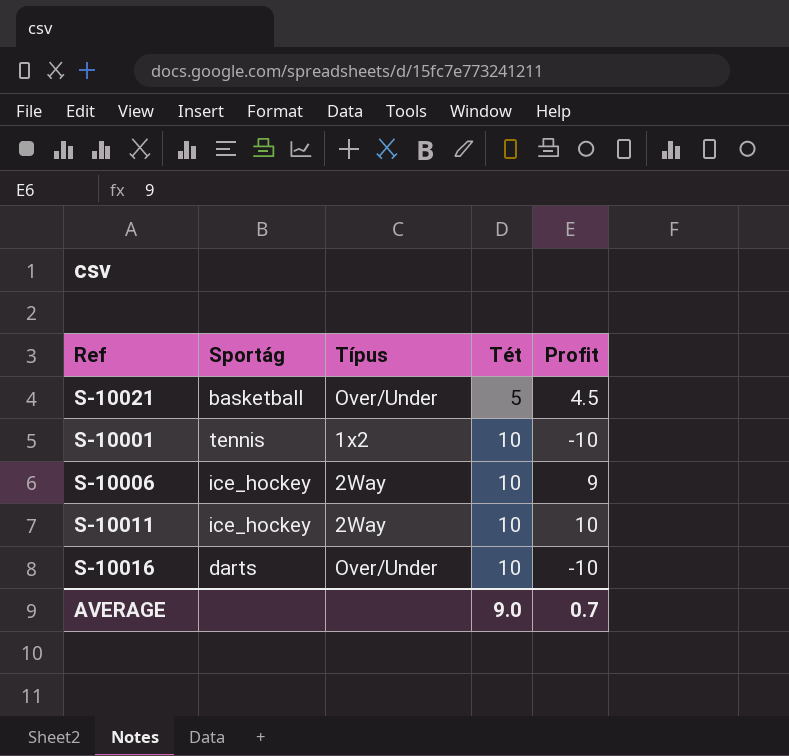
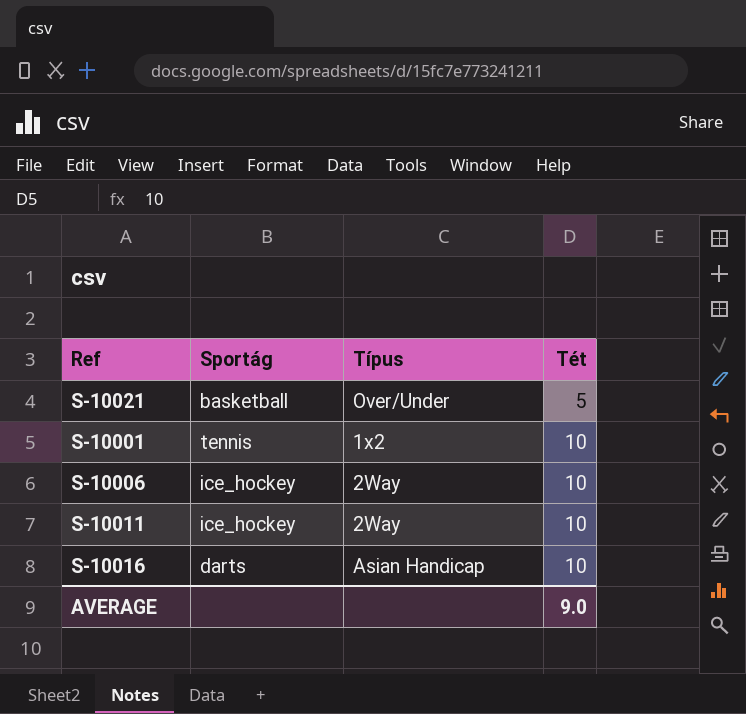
column Profit | position: 5 -> none
S-10016 | Típus: Over/Under -> Asian Handicap

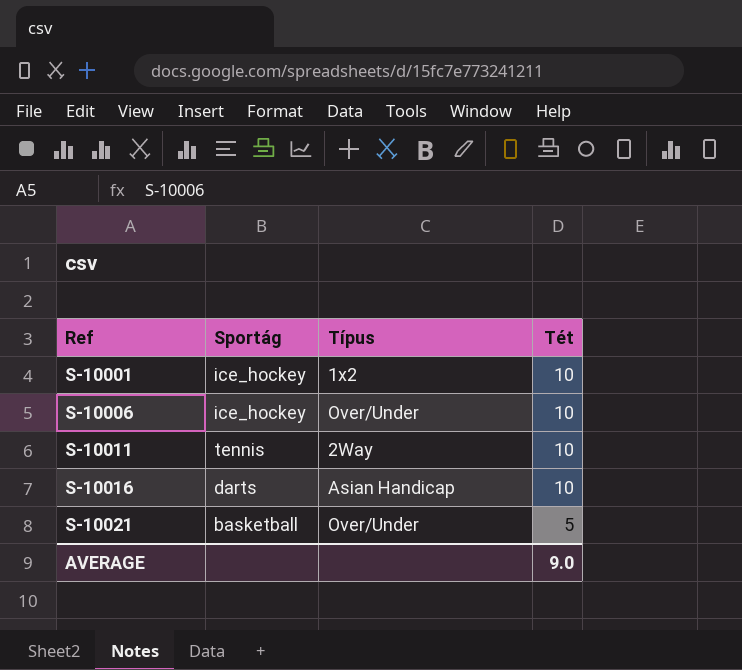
row order: Tét ascending -> Ref ascending
S-10001 | Sportág: tennis -> ice_hockey
S-10006 | Típus: 2Way -> Over/Under
S-10011 | Sportág: ice_hockey -> tennis

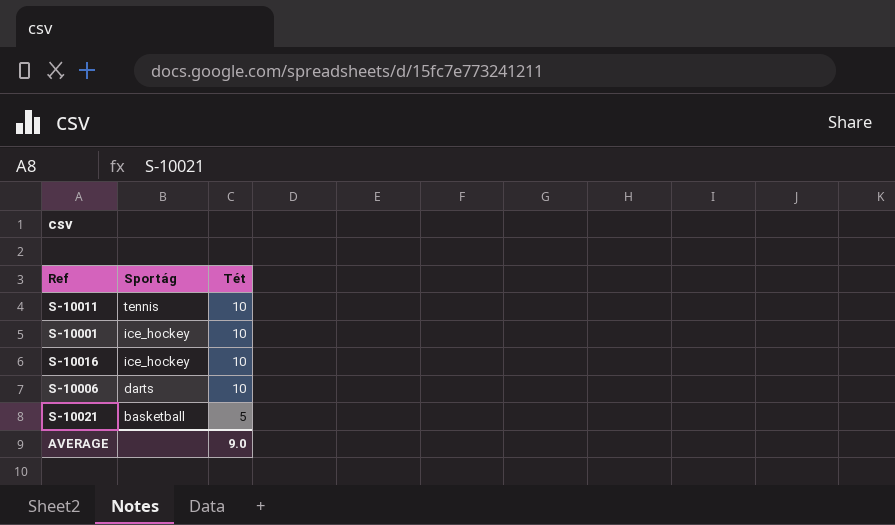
row order: Ref ascending -> Sportág descending
column Típus | position: 3 -> none
S-10016 | Sportág: darts -> ice_hockey
S-10006 | Sportág: ice_hockey -> darts

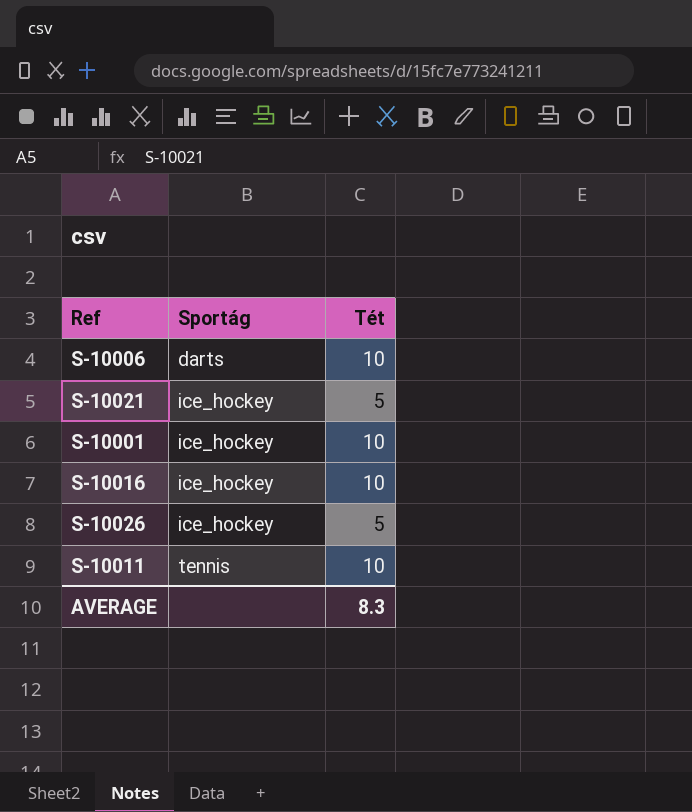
row order: Sportág descending -> Sportág ascending
S-10021 | Sportág: basketball -> ice_hockey
row S-10026: none -> ice_hockey | 5
AVERAGE | Tét: 9.0 -> 8.3

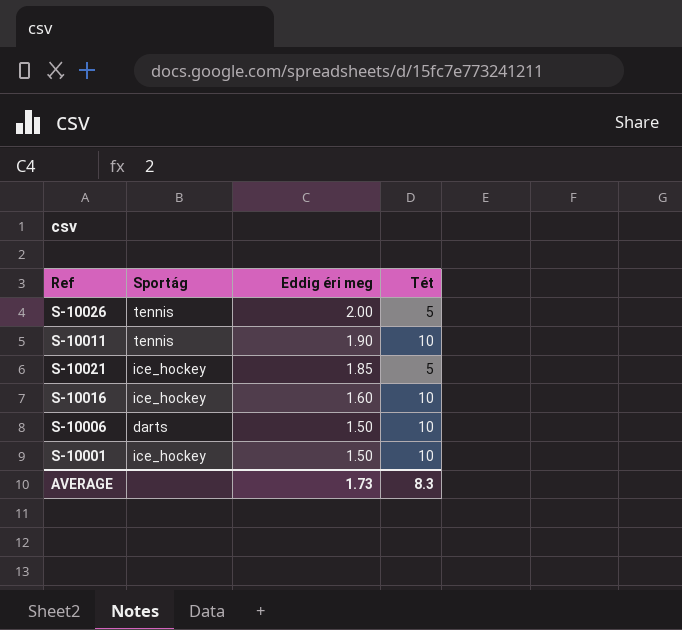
row order: Sportág ascending -> Eddig éri meg descending
column Eddig éri meg | position: none -> 3
S-10026 | Sportág: ice_hockey -> tennis

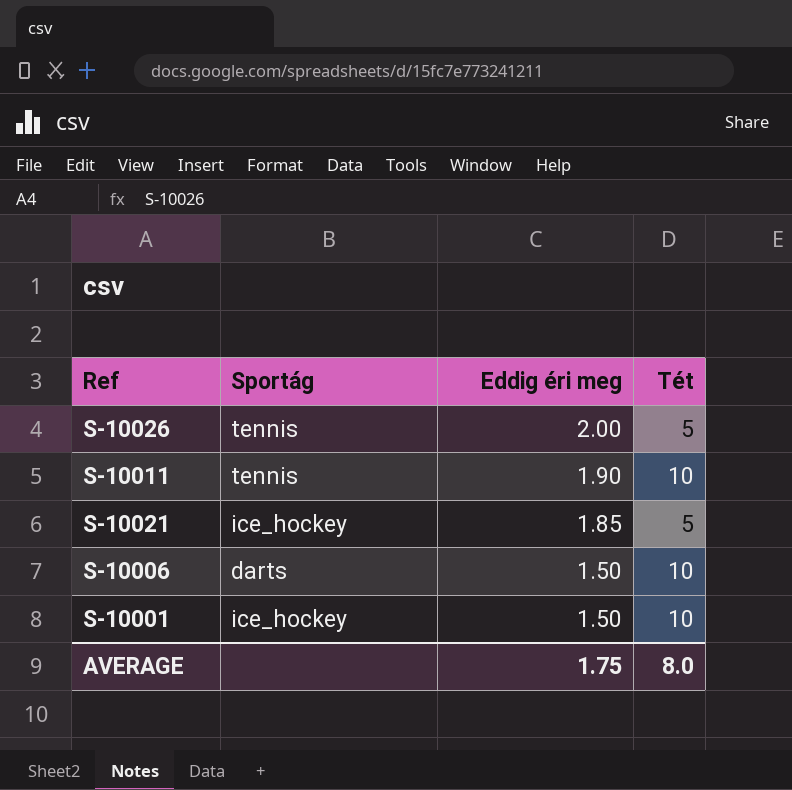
row S-10016: ice_hockey | 1.60 | 10 -> none
AVERAGE | Eddig éri meg: 1.73 -> 1.75
AVERAGE | Tét: 8.3 -> 8.0

